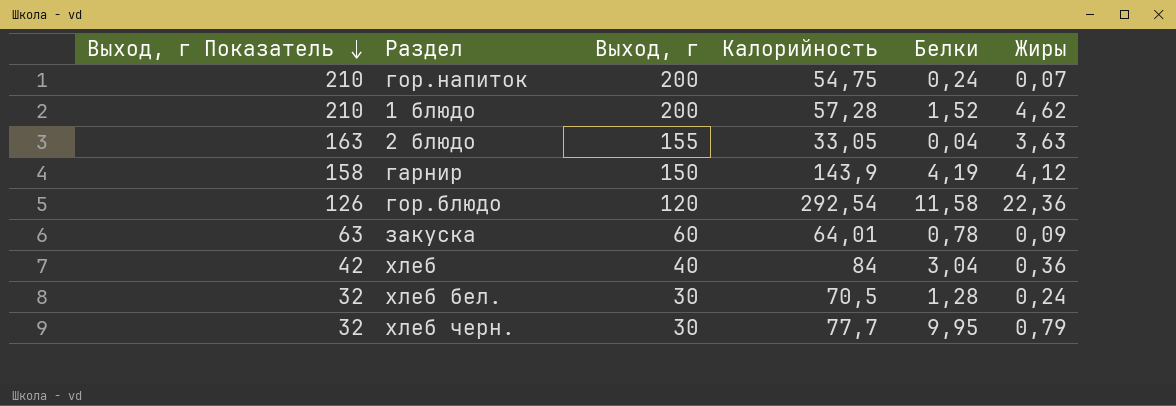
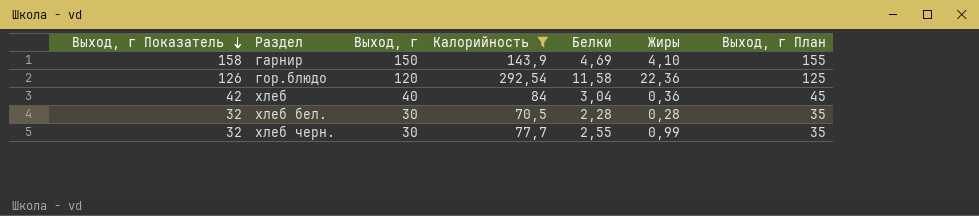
filter: none -> Калорийность >= 70,5
column Выход, г План | formula: none -> [Выход, г] + 5
гарнир | Белки: 4,19 -> 4,69
гарнир | Жиры: 4,12 -> 4,10
хлеб бел. | Белки: 1,28 -> 2,28
хлеб бел. | Жиры: 0,24 -> 0,28
хлеб черн. | Белки: 9,95 -> 2,55
хлеб черн. | Жиры: 0,79 -> 0,99

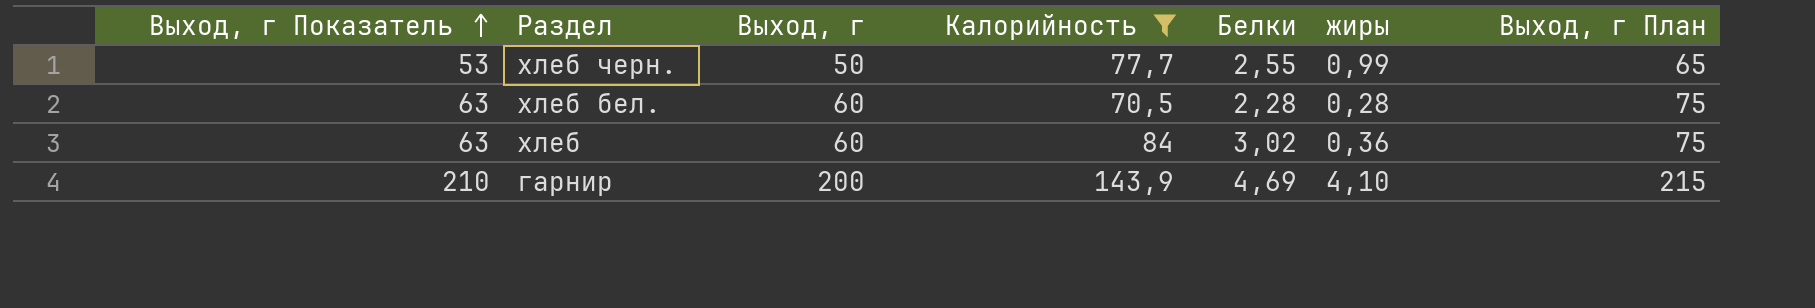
row order: Выход, г Показатель descending -> Выход, г Показатель ascending
column name: Жиры -> жиры
column Выход, г План | formula: [Выход, г] + 5 -> [Выход, г] + 15
row гор.блюдо: 126 | 120 | 292,54 | 11,58 | 22,36 | 125 -> none
хлеб черн. | Выход, г Показатель: 32 -> 53
хлеб черн. | Выход, г: 30 -> 50
хлеб бел. | Выход, г Показатель: 32 -> 63
хлеб бел. | Выход, г: 30 -> 60
хлеб | Выход, г Показатель: 42 -> 63
хлеб | Выход, г: 40 -> 60
хлеб | Белки: 3,04 -> 3,02
гарнир | Выход, г Показатель: 158 -> 210
гарнир | Выход, г: 150 -> 200

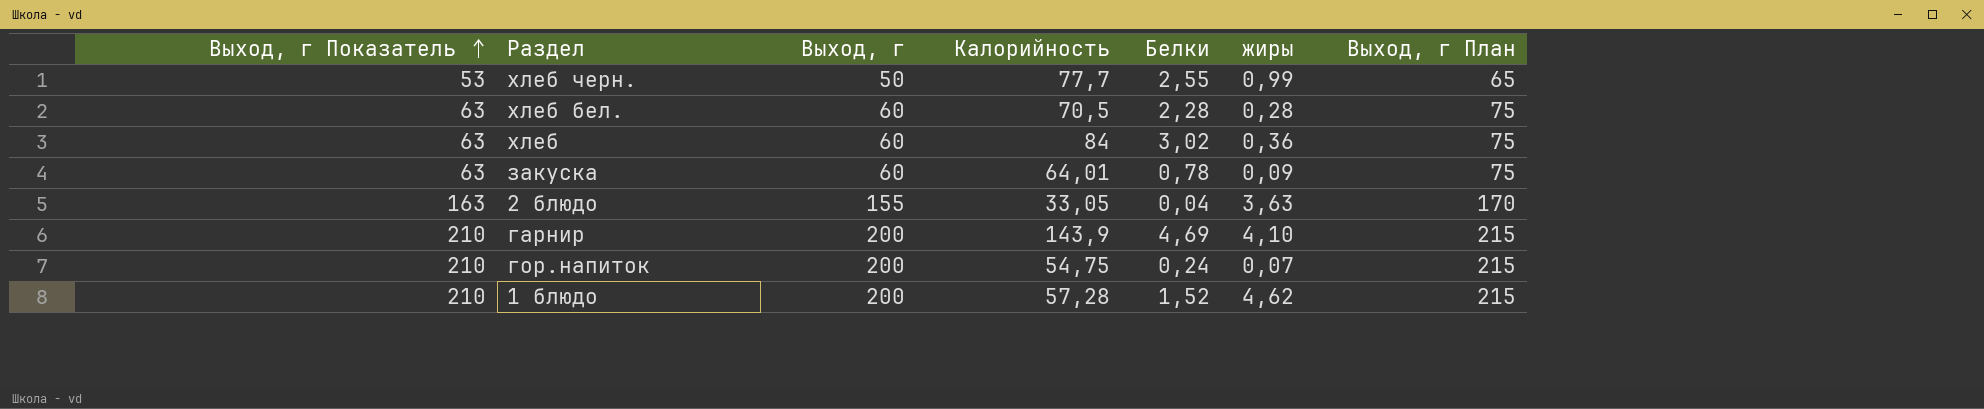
filter: Калорийность >= 70,5 -> none

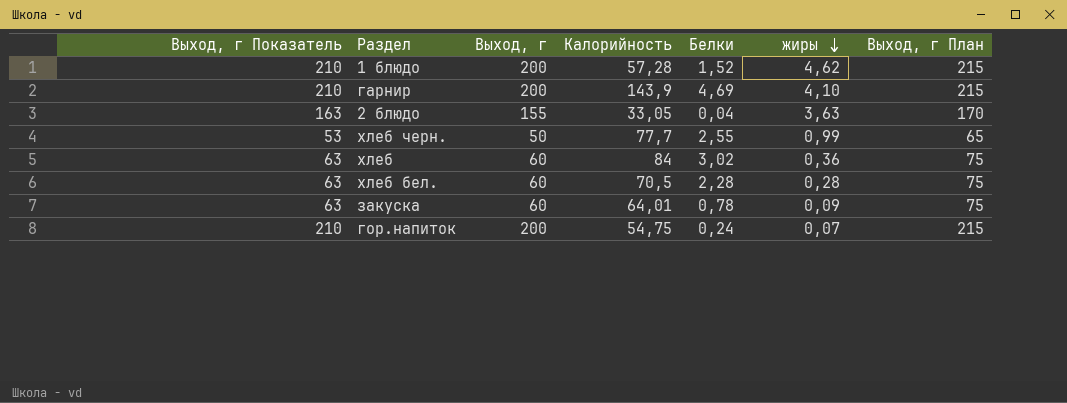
row order: Выход, г Показатель ascending -> жиры descending

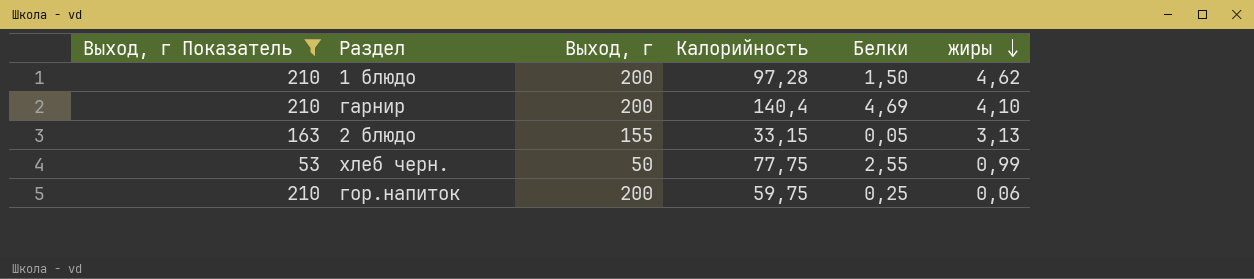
filter: none -> Выход, г Показатель != 63
column Выход, г План | formula: [Выход, г] + 15 -> none
1 блюдо | Калорийность: 57,28 -> 97,28
1 блюдо | Белки: 1,52 -> 1,50
гарнир | Калорийность: 143,9 -> 140,4
2 блюдо | Калорийность: 33,05 -> 33,15
2 блюдо | Белки: 0,04 -> 0,05
2 блюдо | жиры: 3,63 -> 3,13
хлеб черн. | Калорийность: 77,7 -> 77,75
гор.напиток | Калорийность: 54,75 -> 59,75
гор.напиток | Белки: 0,24 -> 0,25
гор.напиток | жиры: 0,07 -> 0,06

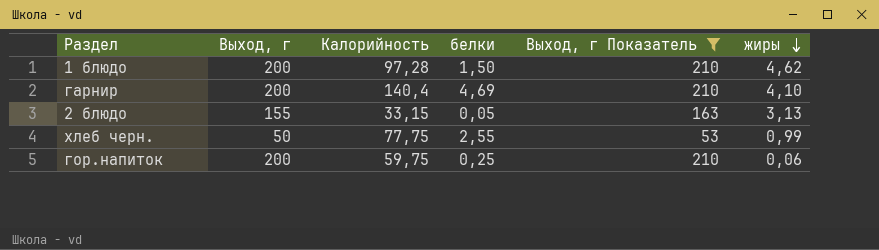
column name: Белки -> белки
column Выход, г Показатель | position: 1 -> 5

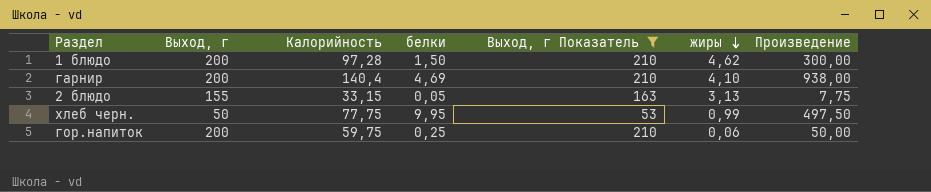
column Произведение | formula: none -> [Выход, г] * [белки]
хлеб черн. | белки: 2,55 -> 9,95

